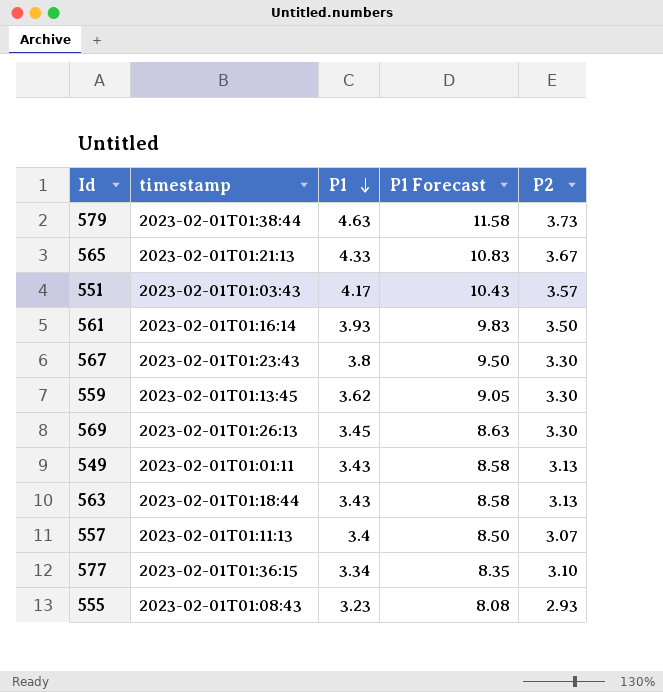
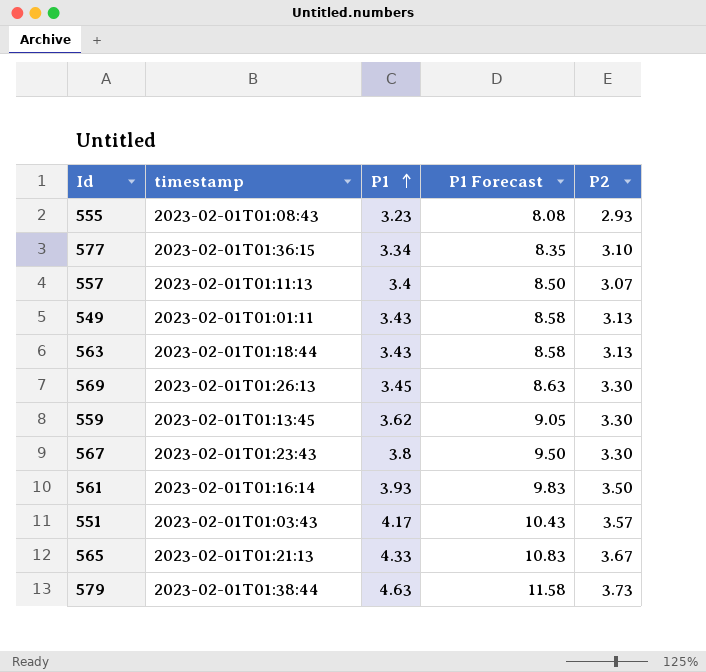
row order: P1 descending -> P1 ascending

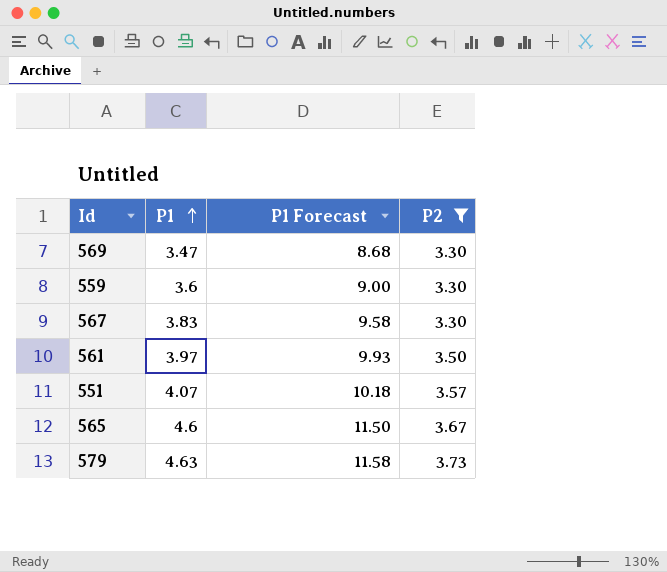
filter: none -> P2 >= 3.30
column timestamp | position: 2 -> none
569 | P1: 3.45 -> 3.47
569 | P1 Forecast: 8.63 -> 8.68
559 | P1: 3.62 -> 3.6
559 | P1 Forecast: 9.05 -> 9.00
567 | P1: 3.8 -> 3.83
567 | P1 Forecast: 9.50 -> 9.58
561 | P1: 3.93 -> 3.97
561 | P1 Forecast: 9.83 -> 9.93
551 | P1: 4.17 -> 4.07
551 | P1 Forecast: 10.43 -> 10.18
565 | P1: 4.33 -> 4.6
565 | P1 Forecast: 10.83 -> 11.50

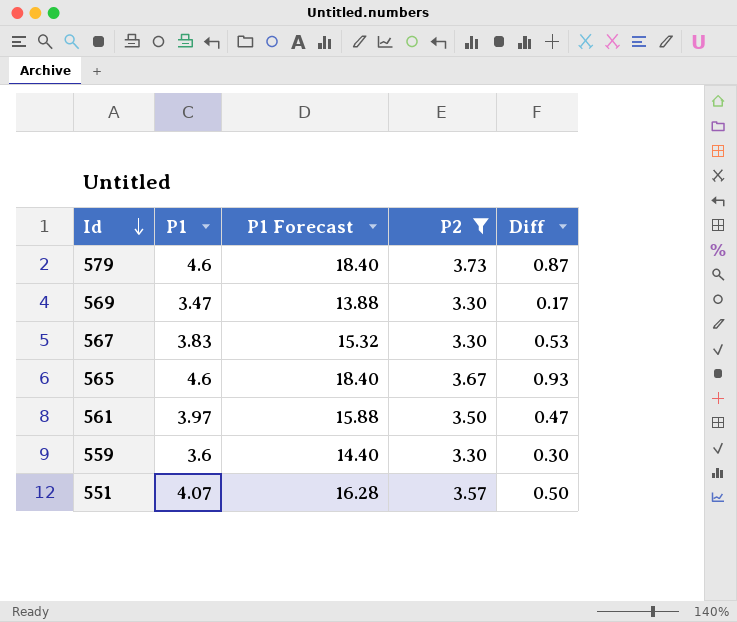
row order: P1 ascending -> Id descending
column P1 Forecast | formula: [P1] * 2.5 -> [P1] * 4
column Diff | formula: none -> [P1] - [P2]
579 | P1: 4.63 -> 4.6

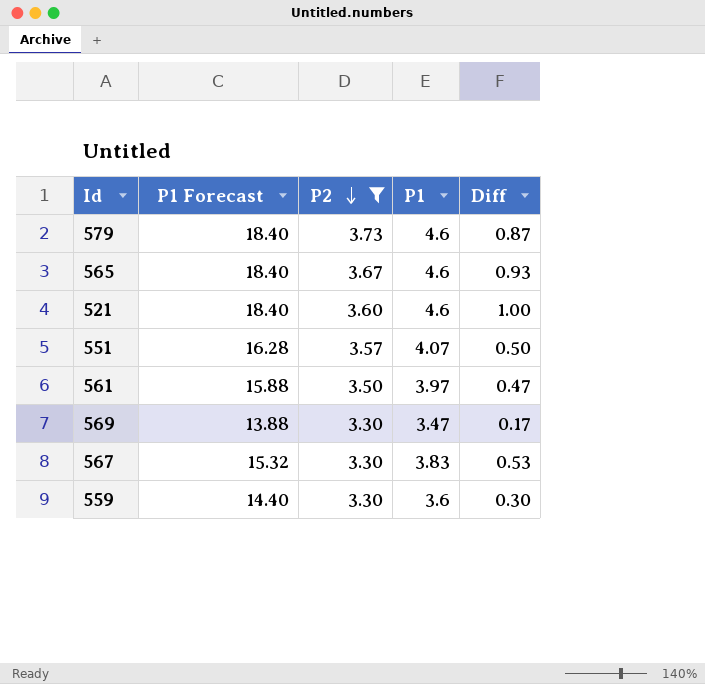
row order: Id descending -> P2 descending
column P1 | position: 2 -> 4
row 521: none -> 18.40 | 3.60 | 4.6 | 1.00

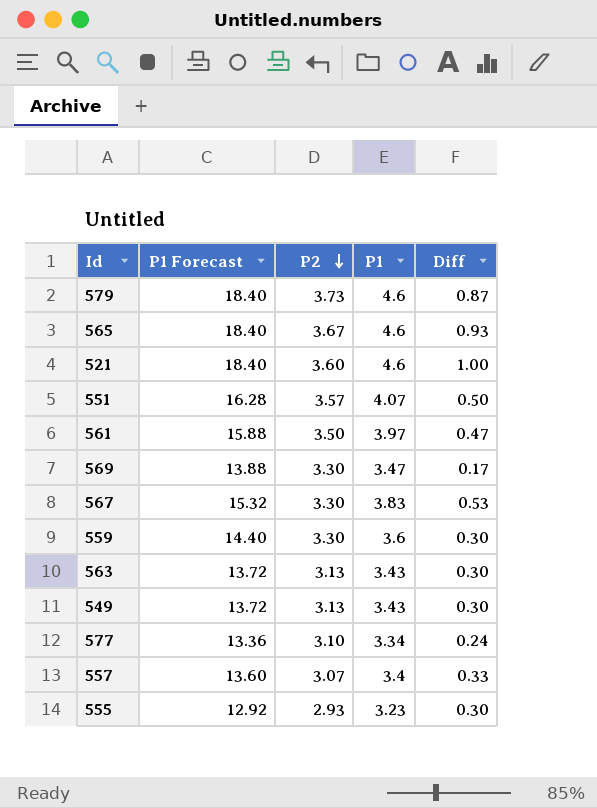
filter: P2 >= 3.30 -> none

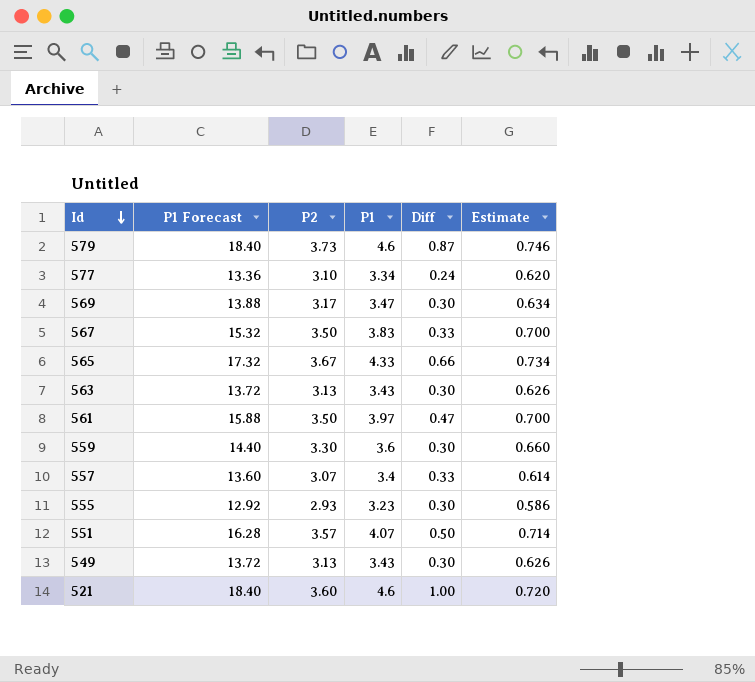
row order: P2 descending -> Id descending
column Estimate | formula: none -> [P2] * 0.2
569 | P2: 3.30 -> 3.17
569 | Diff: 0.17 -> 0.30
567 | P2: 3.30 -> 3.50
567 | Diff: 0.53 -> 0.33
565 | P1 Forecast: 18.40 -> 17.32
565 | P1: 4.6 -> 4.33
565 | Diff: 0.93 -> 0.66

